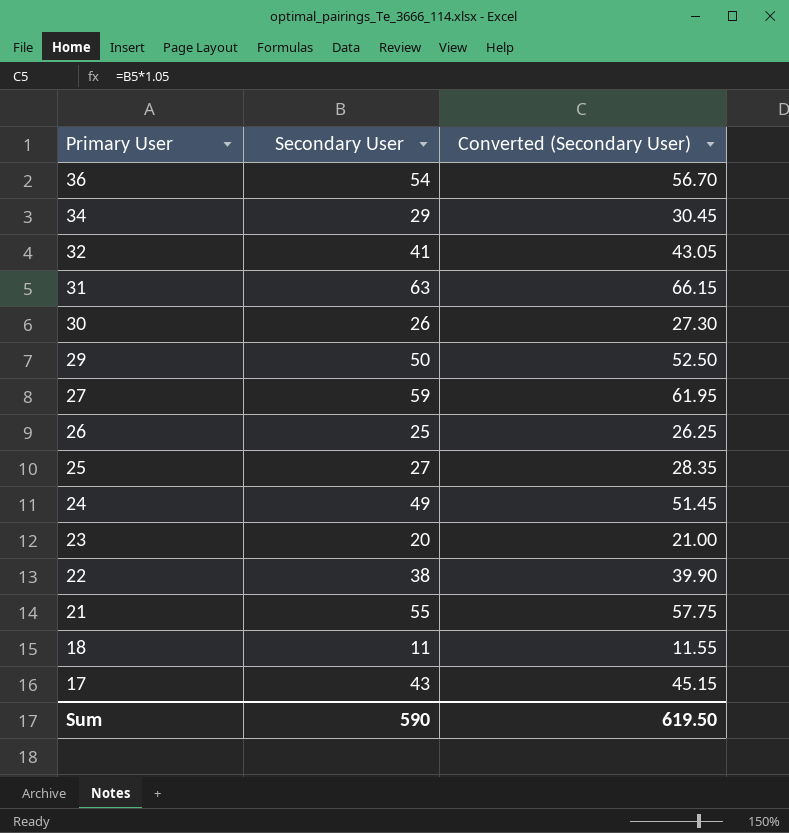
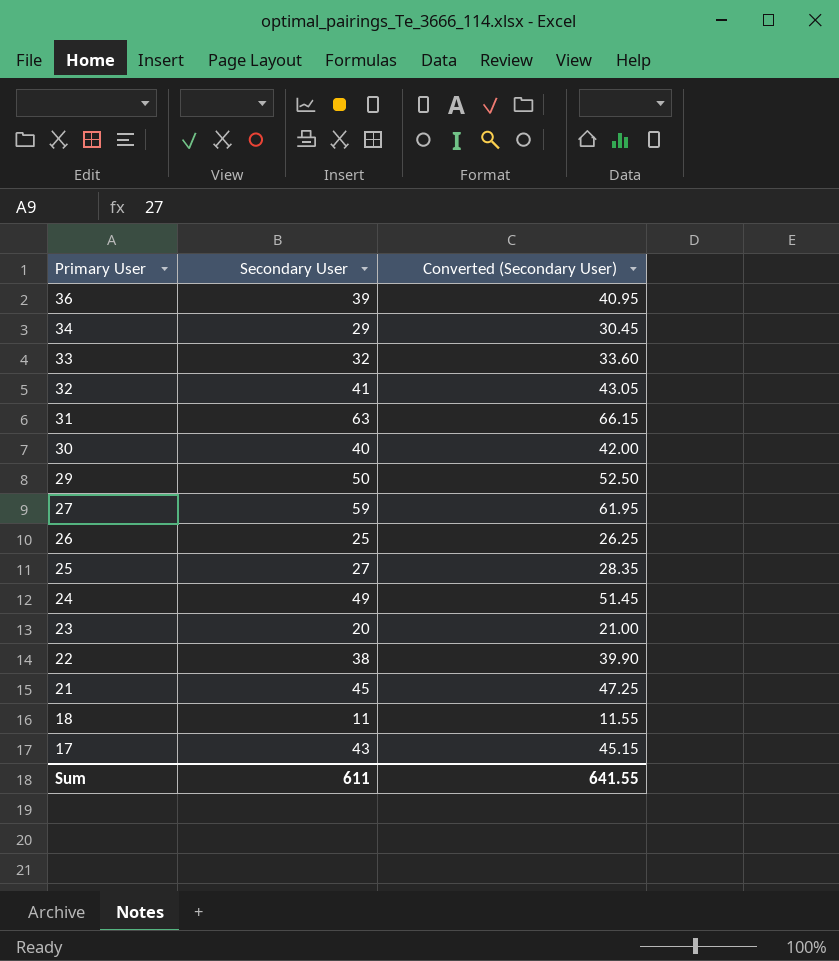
36 | Secondary User: 54 -> 39
36 | Converted (Secondary User): 56.70 -> 40.95
row 33: none -> 32 | 33.60
30 | Secondary User: 26 -> 40
30 | Converted (Secondary User): 27.30 -> 42.00
21 | Secondary User: 55 -> 45
21 | Converted (Secondary User): 57.75 -> 47.25
Sum | Secondary User: 590 -> 611
Sum | Converted (Secondary User): 619.50 -> 641.55

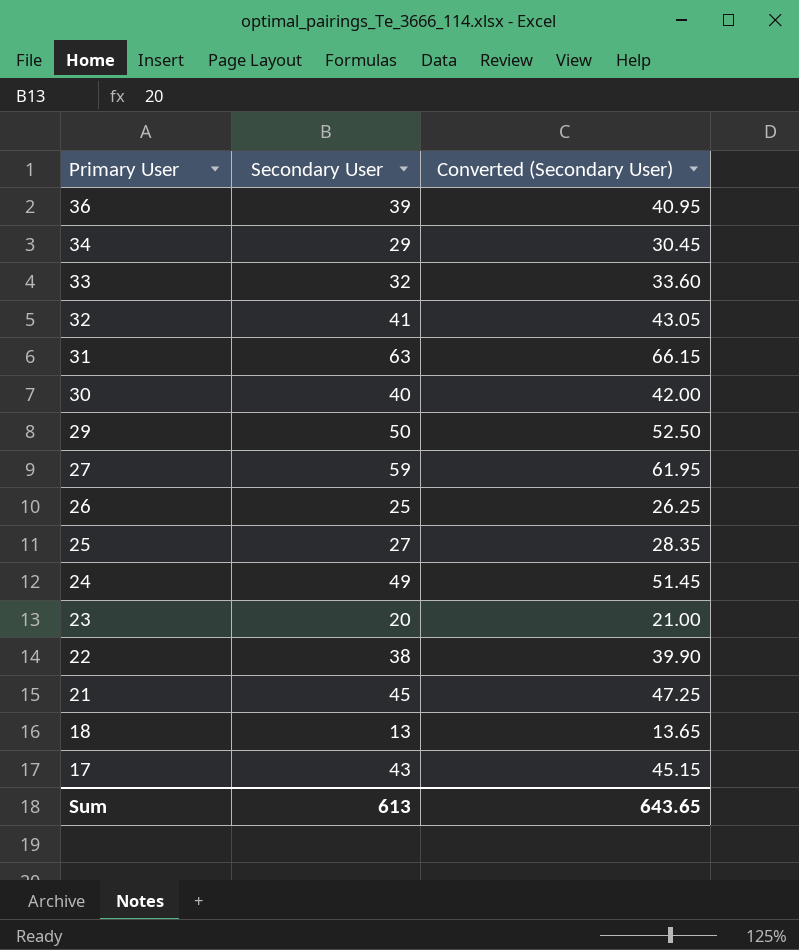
18 | Secondary User: 11 -> 13
18 | Converted (Secondary User): 11.55 -> 13.65
Sum | Secondary User: 611 -> 613
Sum | Converted (Secondary User): 641.55 -> 643.65

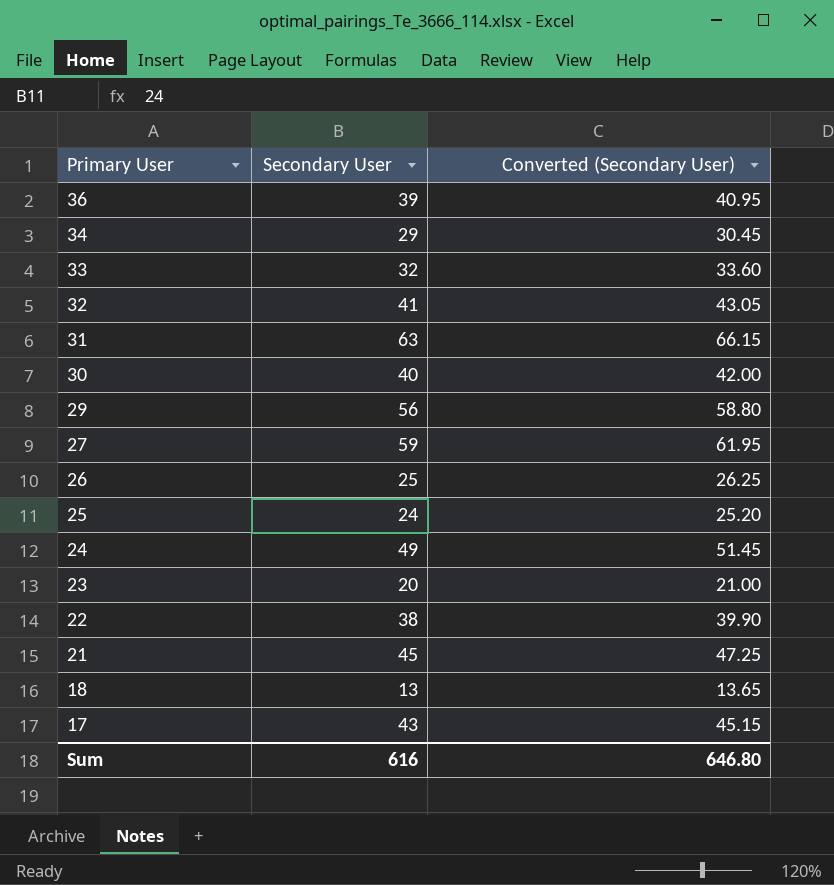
29 | Secondary User: 50 -> 56
29 | Converted (Secondary User): 52.50 -> 58.80
25 | Secondary User: 27 -> 24
25 | Converted (Secondary User): 28.35 -> 25.20
Sum | Secondary User: 613 -> 616
Sum | Converted (Secondary User): 643.65 -> 646.80

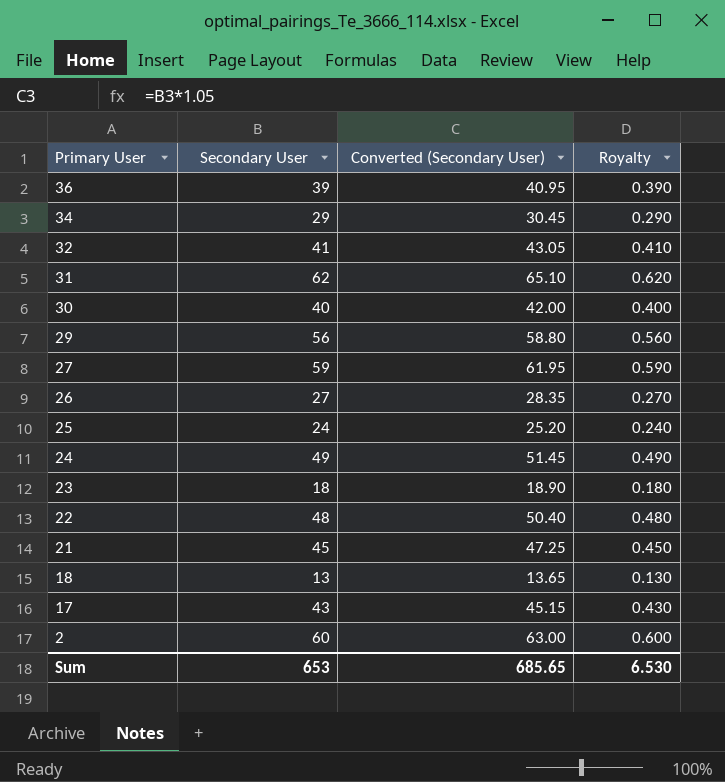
column Royalty | formula: none -> [Secondary User] * 0.01
row 33: 32 | 33.60 -> none
31 | Secondary User: 63 -> 62
31 | Converted (Secondary User): 66.15 -> 65.10
26 | Secondary User: 25 -> 27
26 | Converted (Secondary User): 26.25 -> 28.35
23 | Secondary User: 20 -> 18
23 | Converted (Secondary User): 21.00 -> 18.90
22 | Secondary User: 38 -> 48
22 | Converted (Secondary User): 39.90 -> 50.40
row 2: none -> 60 | 63.00 | 0.600
Sum | Secondary User: 616 -> 653
Sum | Converted (Secondary User): 646.80 -> 685.65

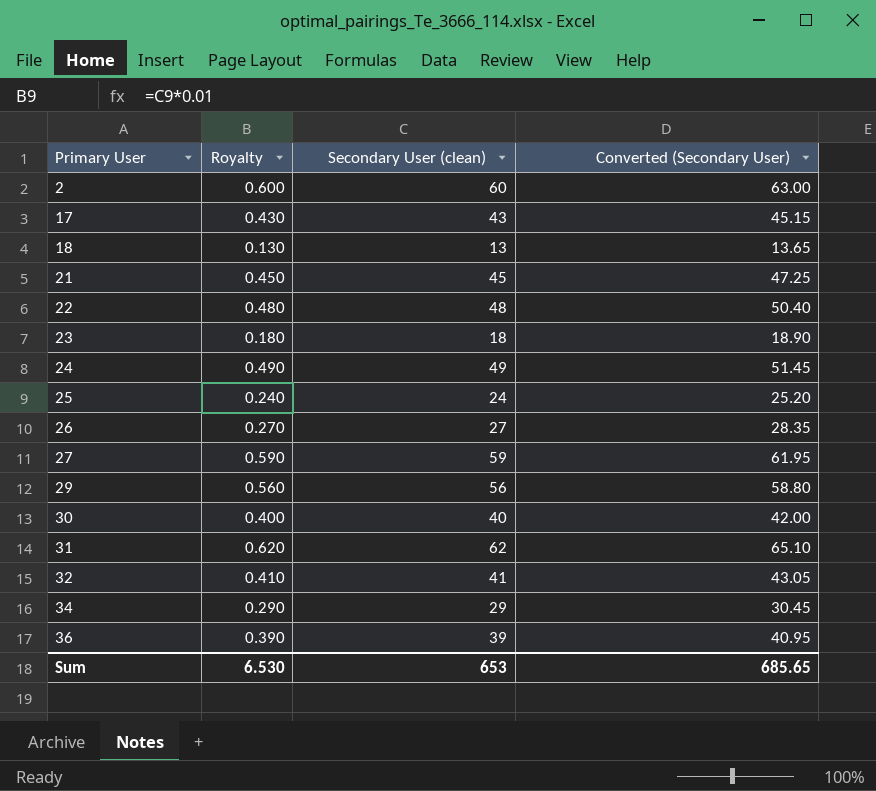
row order: Primary User descending -> Primary User ascending
column Royalty | position: 4 -> 2
column name: Secondary User -> Secondary User (clean)

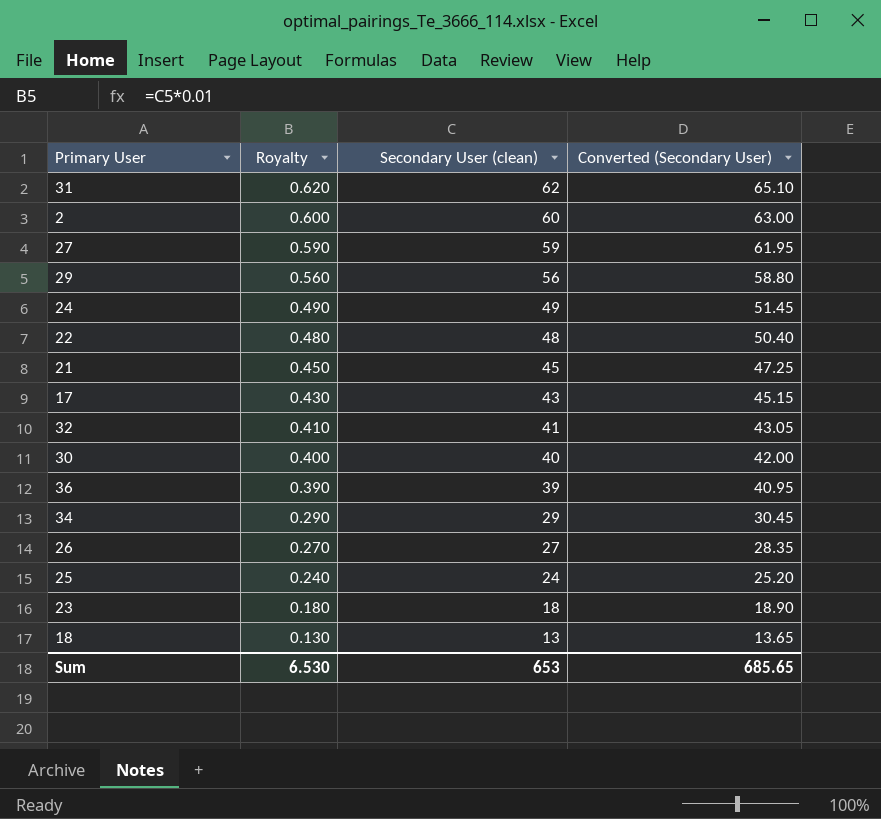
row order: Primary User ascending -> Royalty descending

